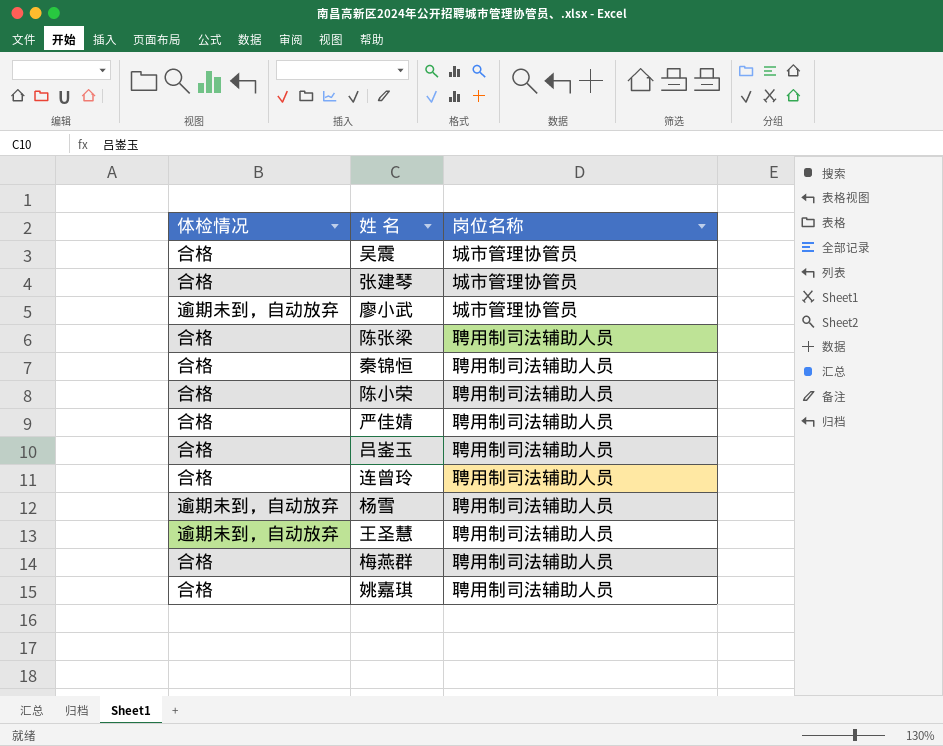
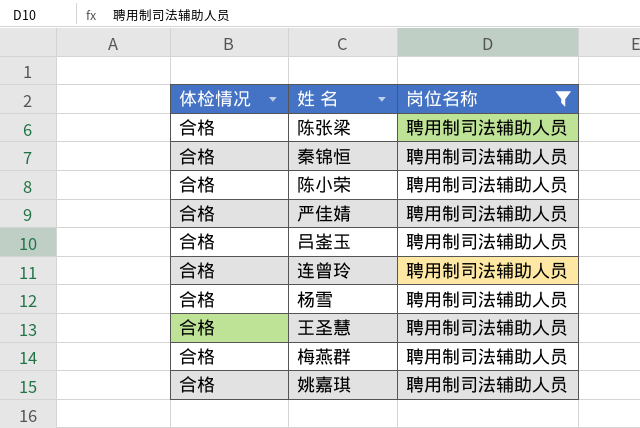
filter: none -> 岗位名称 = 聘用制司法辅助人员
杨雪 | 体检情况: 逾期未到，自动放弃 -> 合格
王圣慧 | 体检情况: 逾期未到，自动放弃 -> 合格

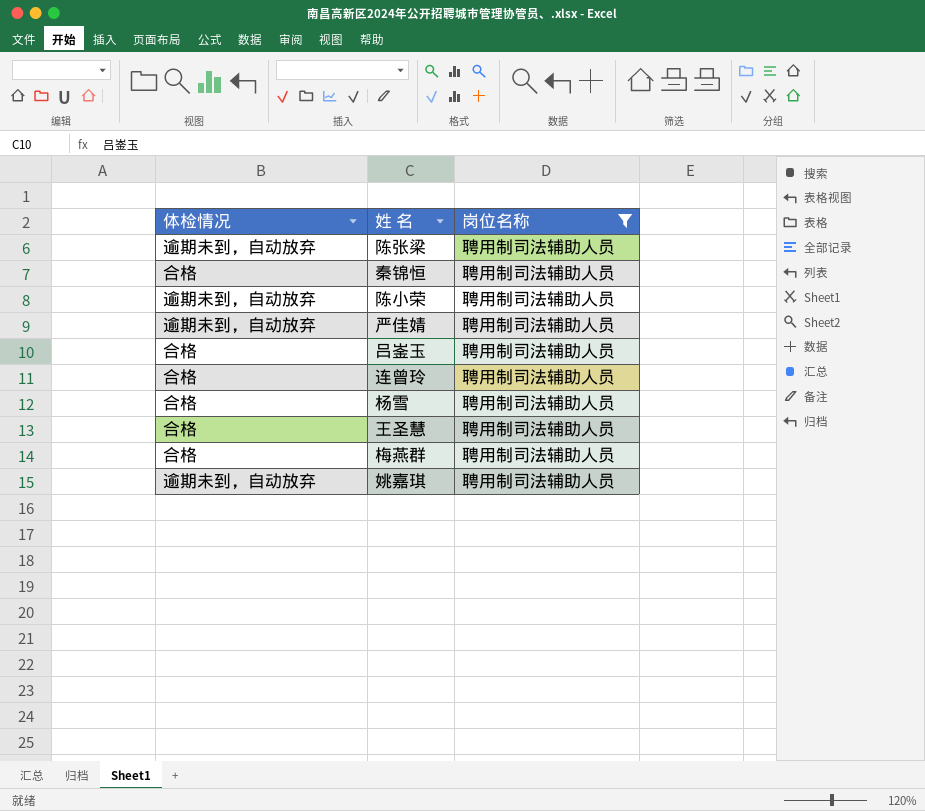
陈张梁 | 体检情况: 合格 -> 逾期未到，自动放弃
陈小荣 | 体检情况: 合格 -> 逾期未到，自动放弃
严佳婧 | 体检情况: 合格 -> 逾期未到，自动放弃
姚嘉琪 | 体检情况: 合格 -> 逾期未到，自动放弃

